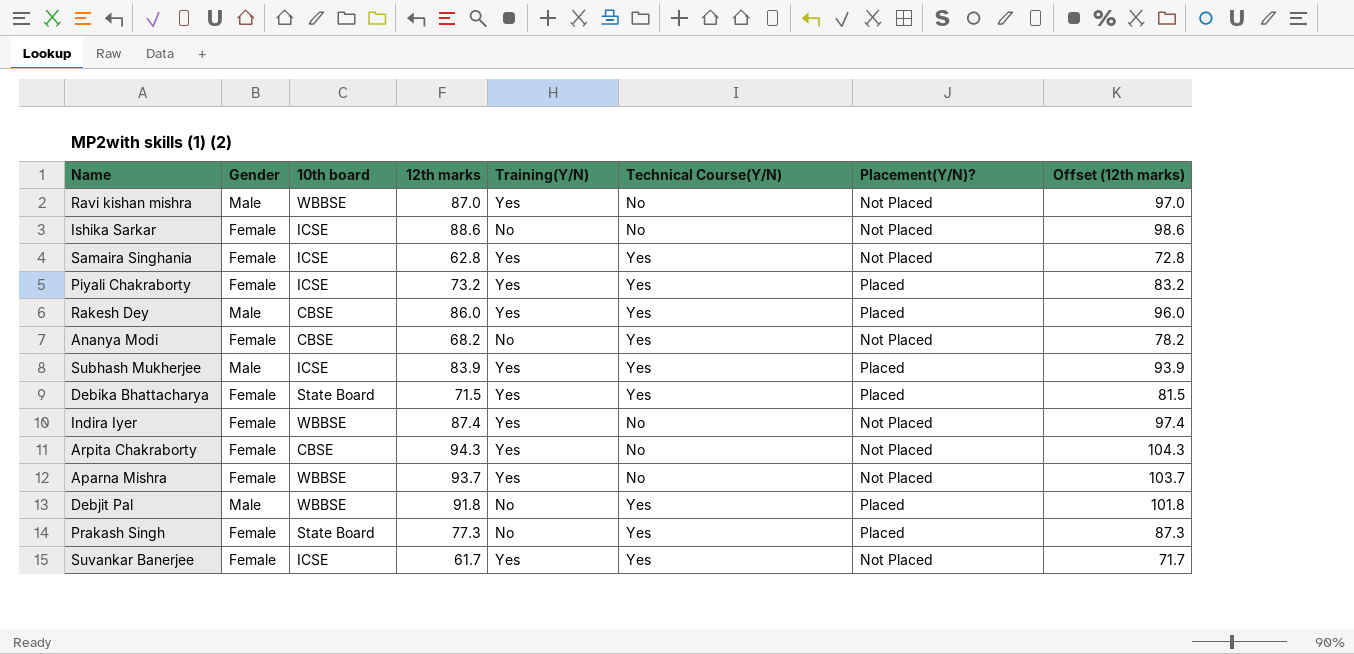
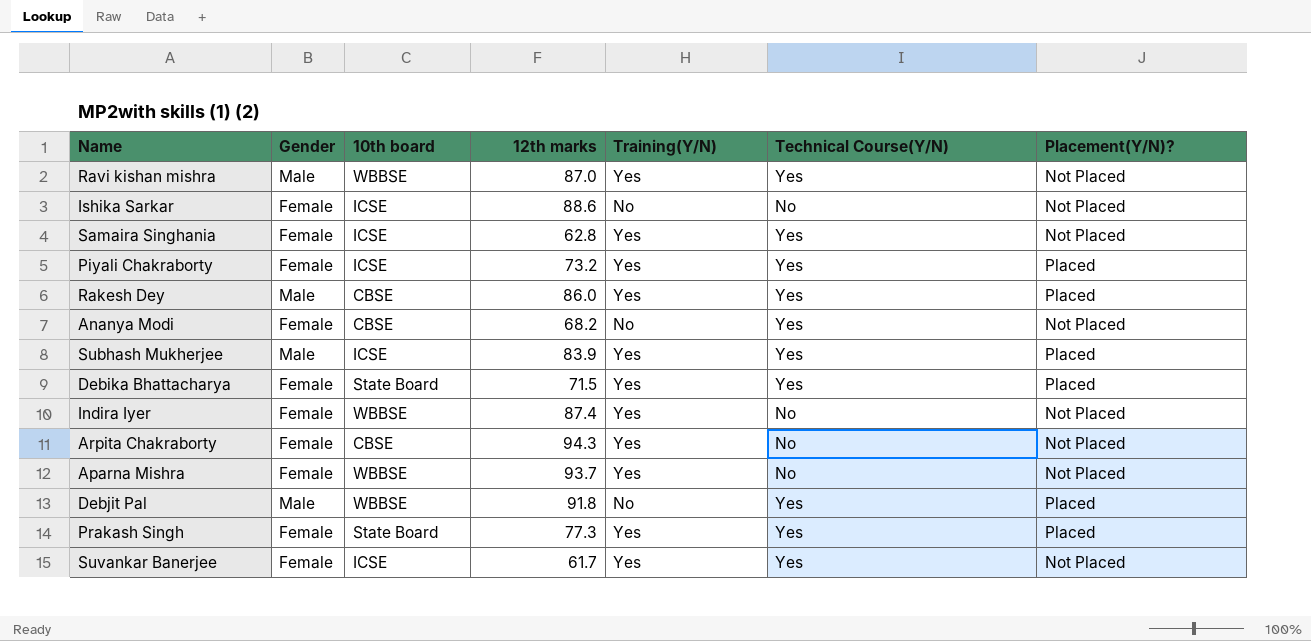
column Offset (12th marks) | formula: [12th marks] + 10 -> none
Ravi kishan mishra | Technical Course(Y/N): No -> Yes
Prakash Singh | Training(Y/N): No -> Yes

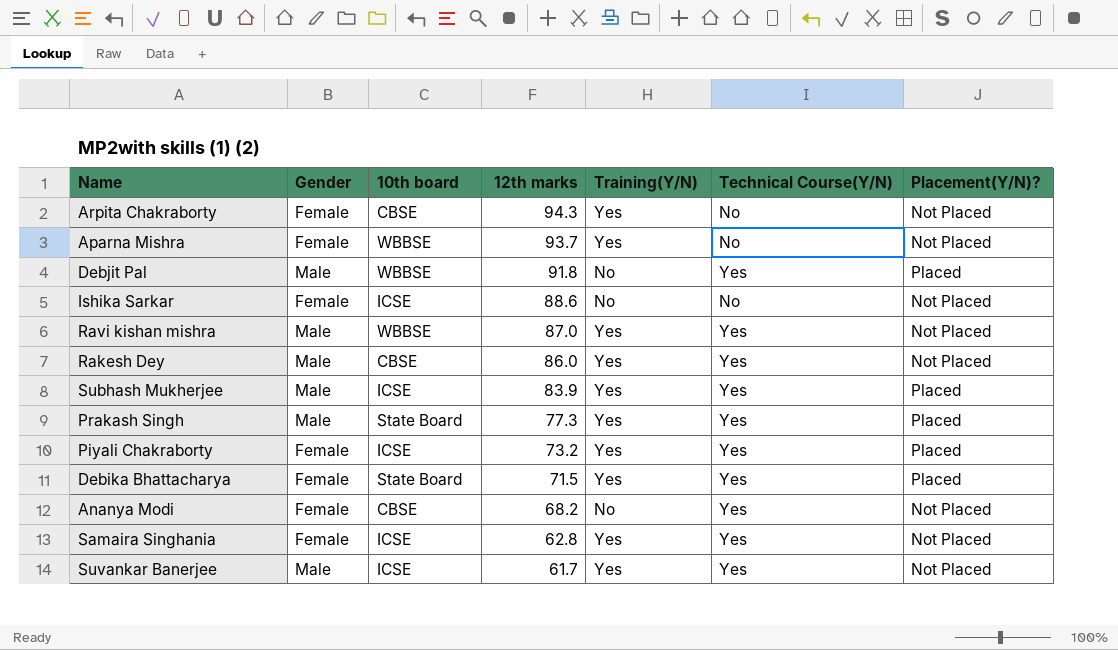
row order: none -> 12th marks descending
row Indira Iyer: Female | WBBSE | 87.4 | Yes | No | Not Placed -> none
Rakesh Dey | Placement(Y/N)?: Placed -> Not Placed
Prakash Singh | Gender: Female -> Male
Suvankar Banerjee | Gender: Female -> Male

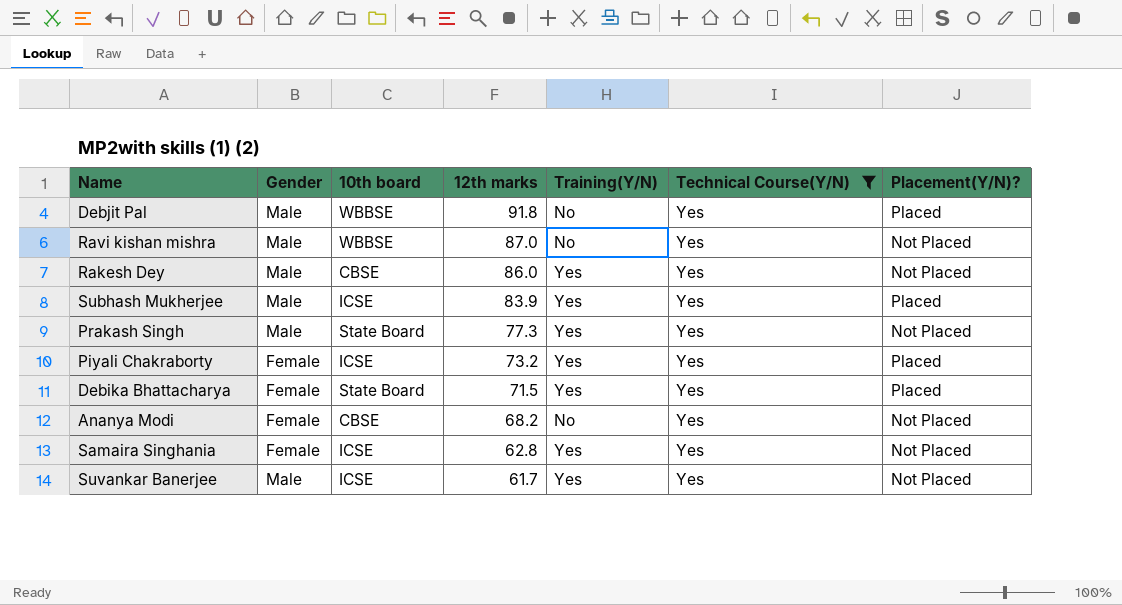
filter: none -> Technical Course(Y/N) = Yes
Ravi kishan mishra | Training(Y/N): Yes -> No
Prakash Singh | Placement(Y/N)?: Placed -> Not Placed

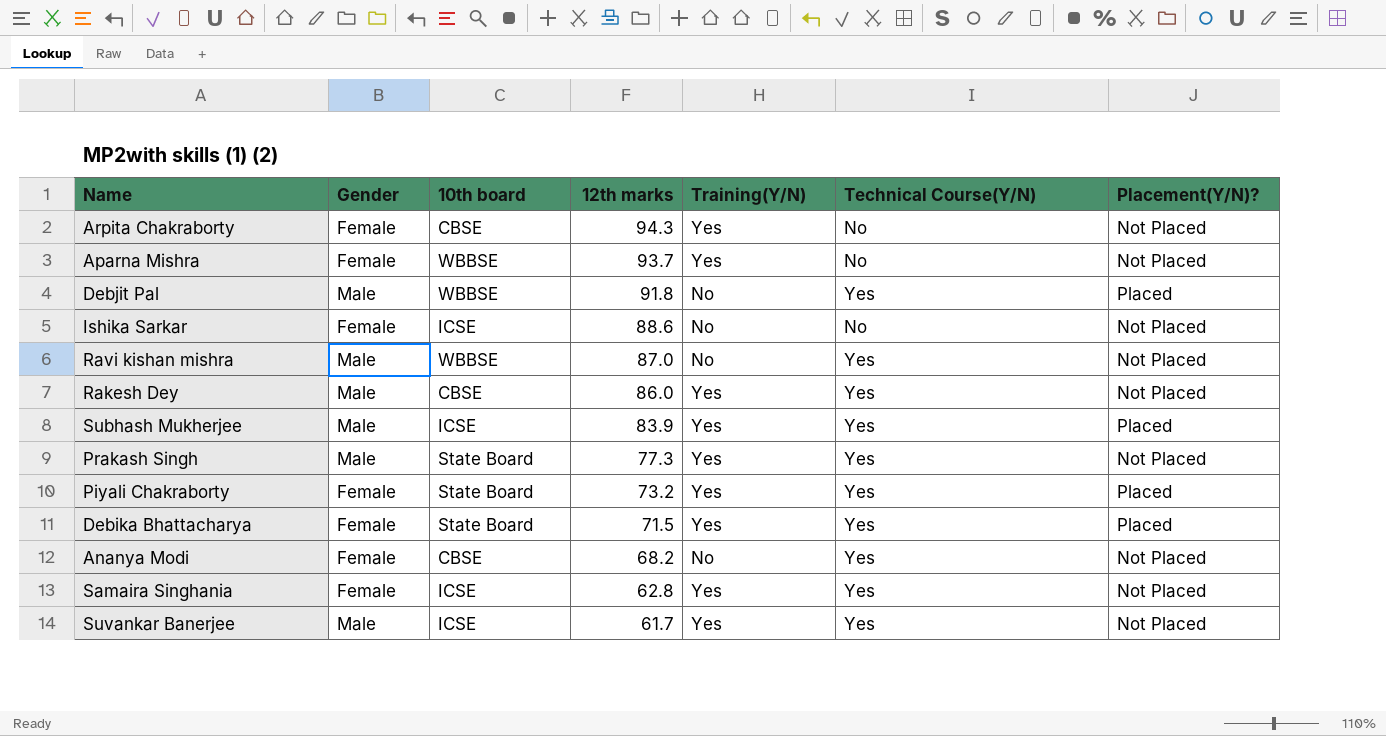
filter: Technical Course(Y/N) = Yes -> none
Piyali Chakraborty | 10th board: ICSE -> State Board

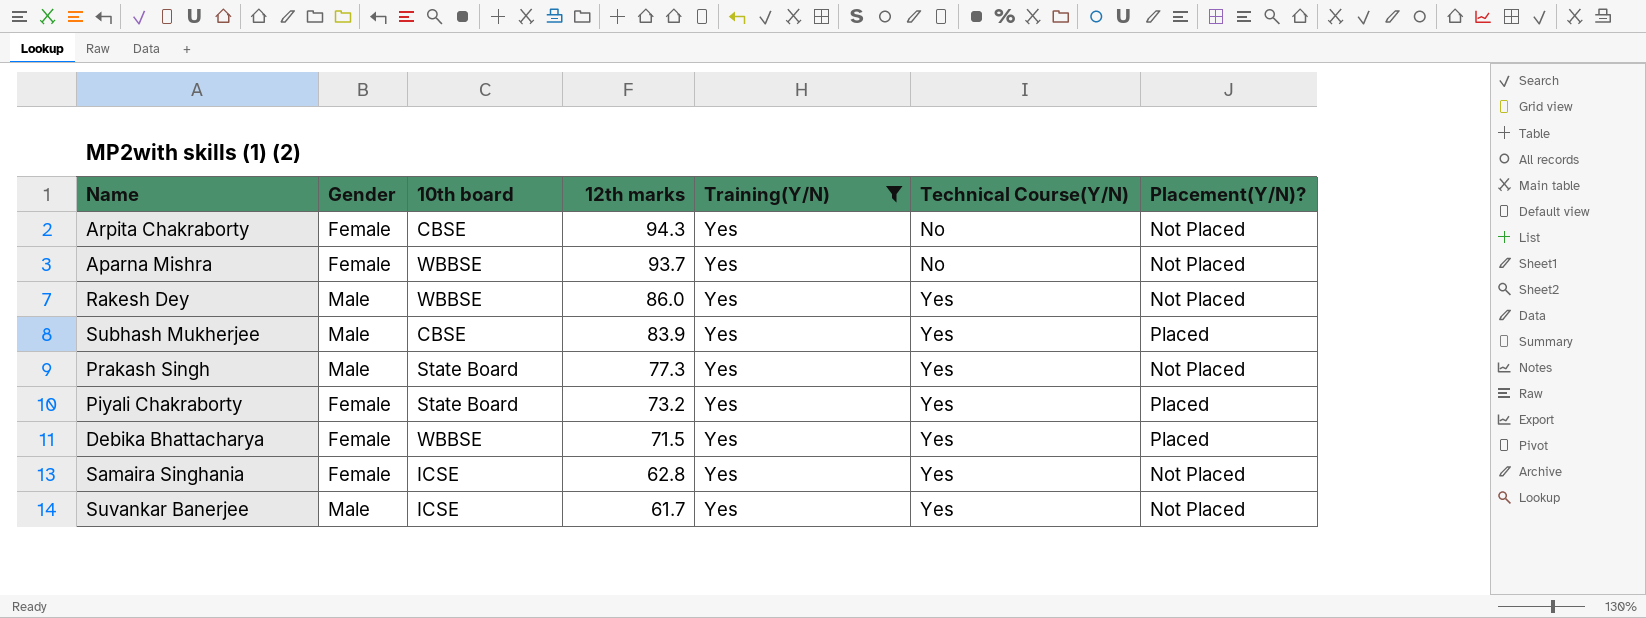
filter: none -> Training(Y/N) = Yes
Rakesh Dey | 10th board: CBSE -> WBBSE
Subhash Mukherjee | 10th board: ICSE -> CBSE
Debika Bhattacharya | 10th board: State Board -> WBBSE

